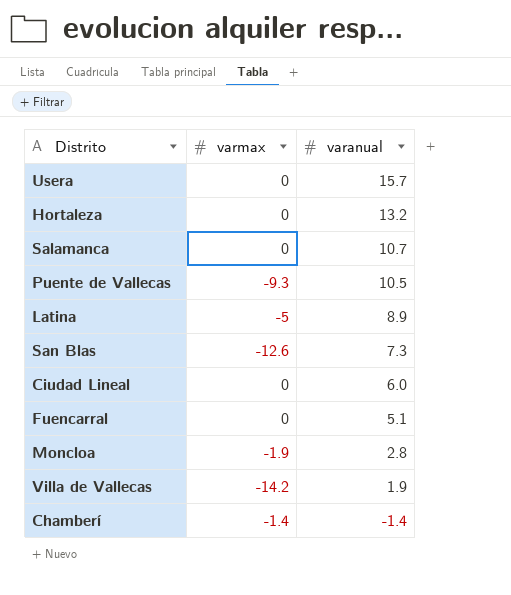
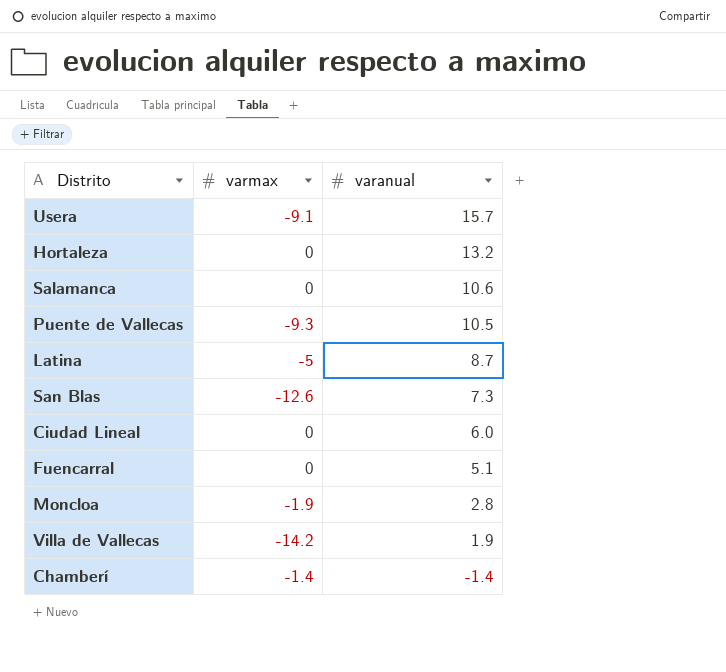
Usera | varmax: 0 -> -9.1
Salamanca | varanual: 10.7 -> 10.6
Latina | varanual: 8.9 -> 8.7

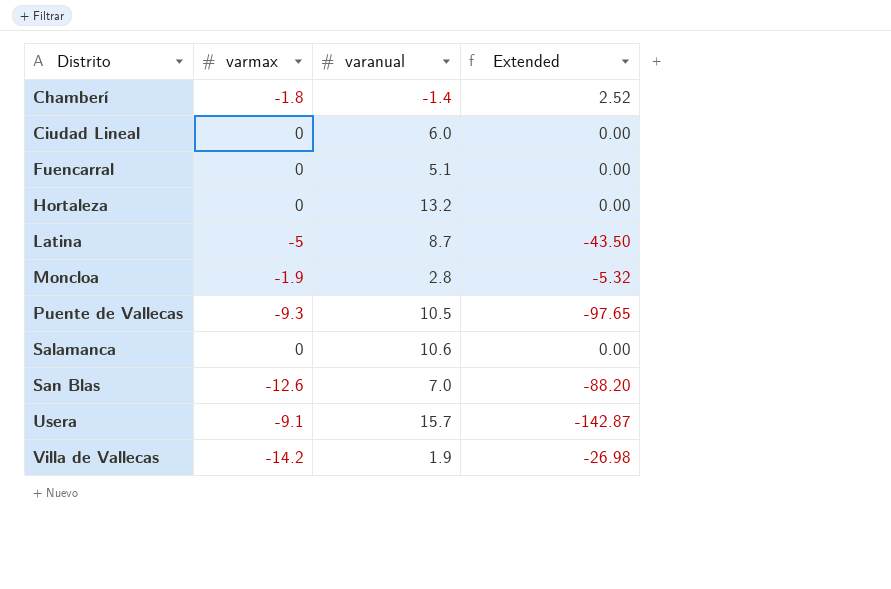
row order: varanual descending -> Distrito ascending
column Extended | formula: none -> [varmax] * [varanual]
Chamberí | varmax: -1.4 -> -1.8
San Blas | varanual: 7.3 -> 7.0

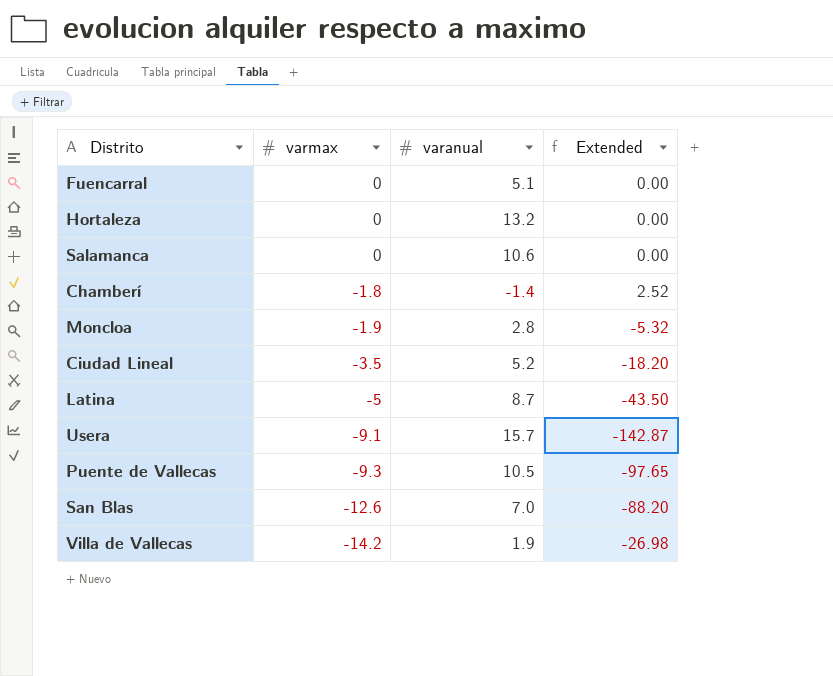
row order: Distrito ascending -> varmax descending
Ciudad Lineal | varmax: 0 -> -3.5
Ciudad Lineal | varanual: 6.0 -> 5.2
Ciudad Lineal | Extended: 0.00 -> -18.20

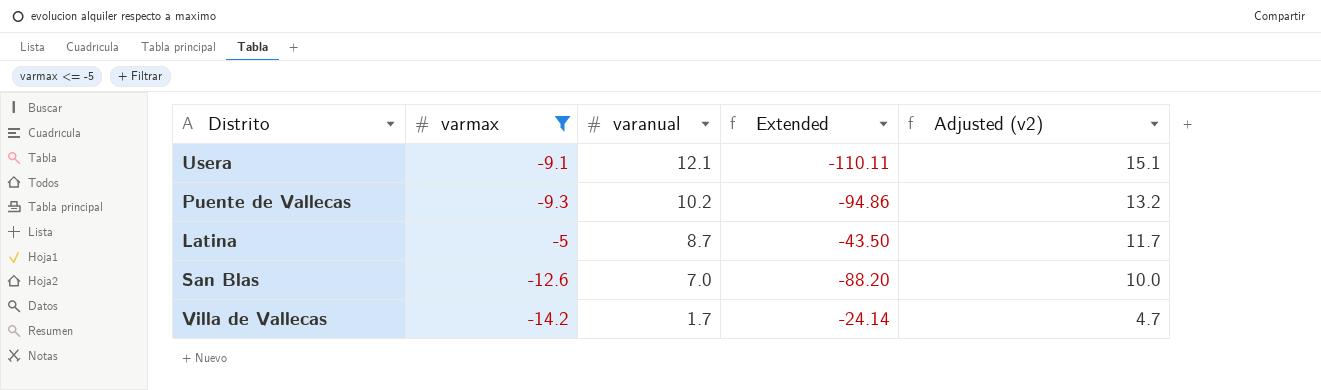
filter: none -> varmax <= -5
row order: varmax descending -> varanual descending
column Adjusted (v2) | formula: none -> [varanual] + 3
Usera | varanual: 15.7 -> 12.1
Usera | Extended: -142.87 -> -110.11
Puente de Vallecas | varanual: 10.5 -> 10.2
Puente de Vallecas | Extended: -97.65 -> -94.86
Villa de Vallecas | varanual: 1.9 -> 1.7
Villa de Vallecas | Extended: -26.98 -> -24.14

